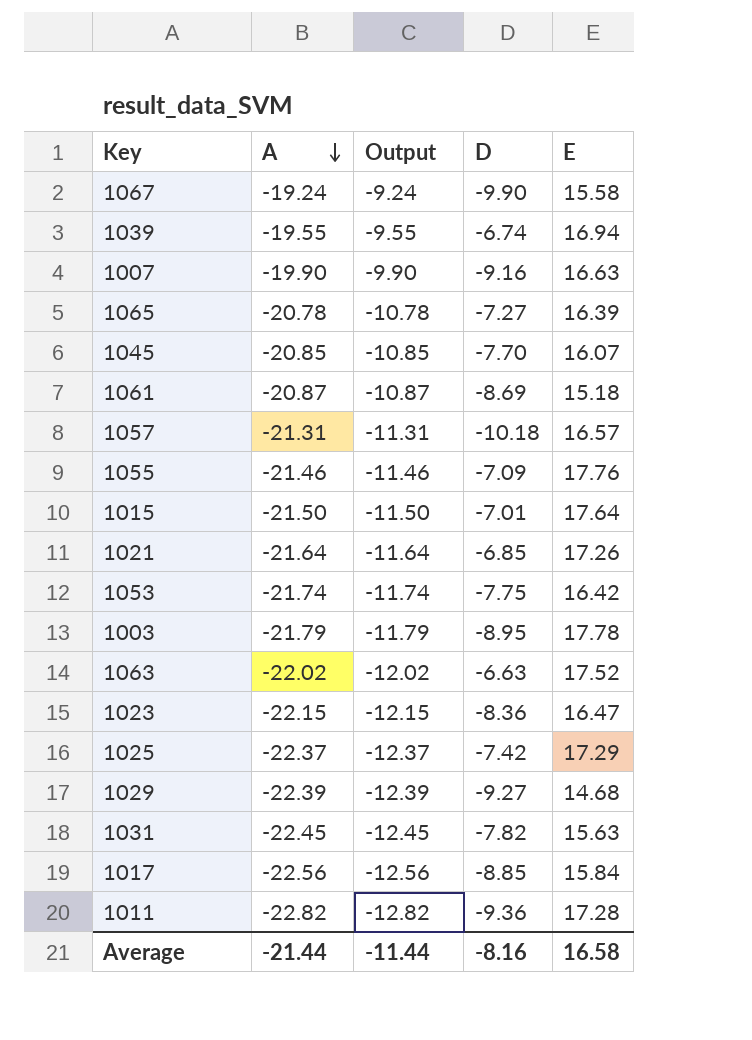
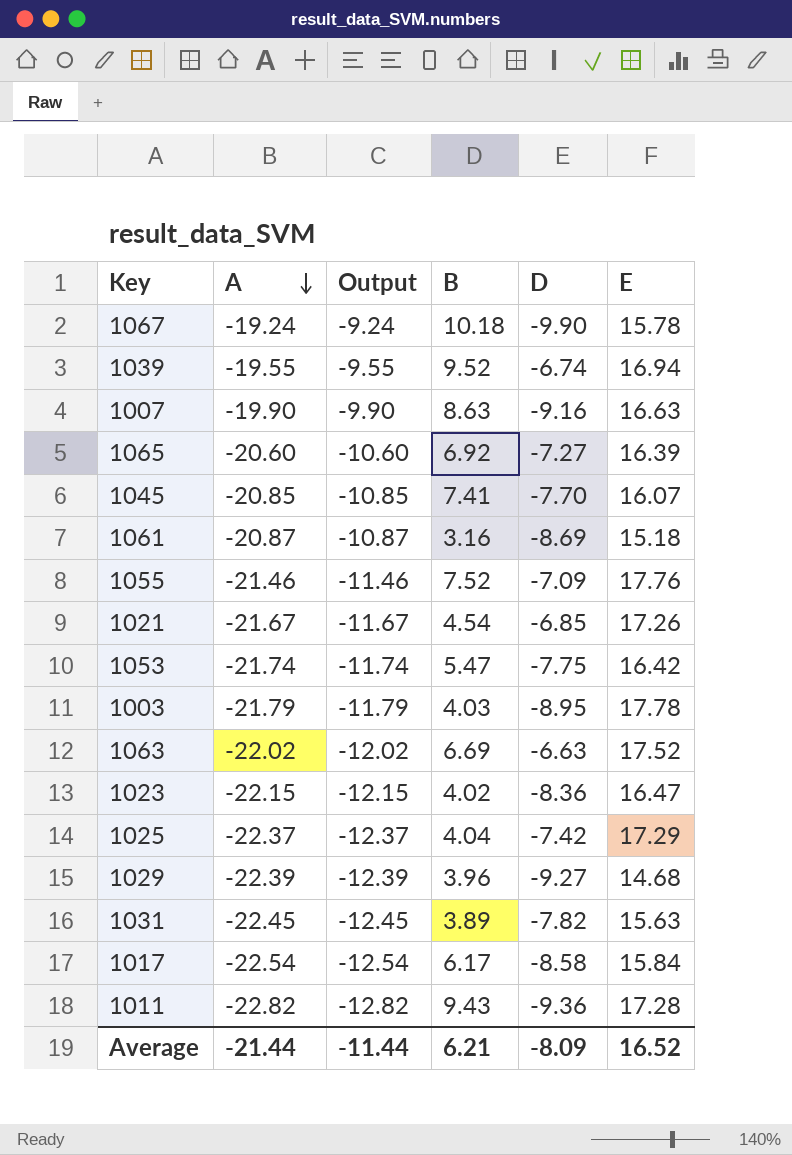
column B | position: none -> 4
row 1057: -21.31 | -11.31 | -10.18 | 16.57 -> none
row 1015: -21.50 | -11.50 | -7.01 | 17.64 -> none
1067 | E: 15.58 -> 15.78
1065 | A: -20.78 -> -20.60
1065 | Output: -10.78 -> -10.60
1021 | A: -21.64 -> -21.67
1021 | Output: -11.64 -> -11.67
1017 | A: -22.56 -> -22.54
1017 | Output: -12.56 -> -12.54
1017 | D: -8.85 -> -8.58
Average | D: -8.16 -> -8.09
Average | E: 16.58 -> 16.52

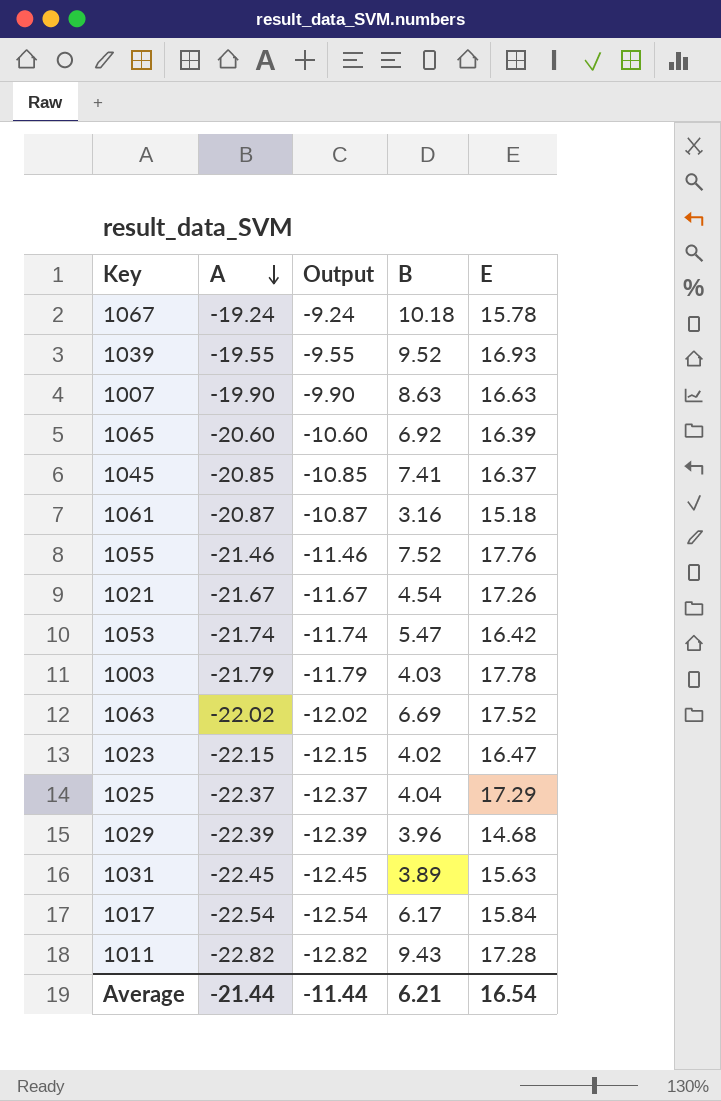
column D | position: 5 -> none
1039 | E: 16.94 -> 16.93
1045 | E: 16.07 -> 16.37
Average | E: 16.52 -> 16.54

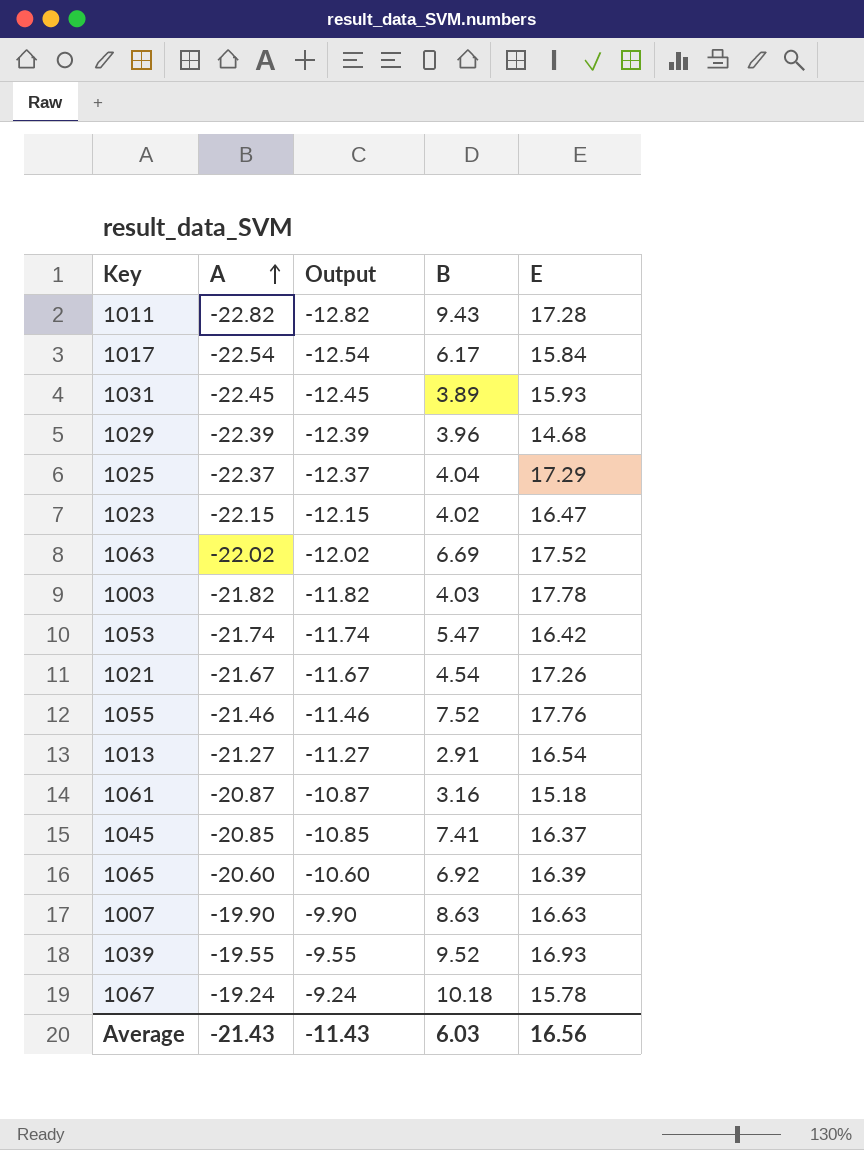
row order: A descending -> A ascending
1031 | E: 15.63 -> 15.93
1003 | A: -21.79 -> -21.82
1003 | Output: -11.79 -> -11.82
row 1013: none -> -21.27 | -11.27 | 2.91 | 16.54
Average | A: -21.44 -> -21.43
Average | Output: -11.44 -> -11.43
Average | B: 6.21 -> 6.03
Average | E: 16.54 -> 16.56

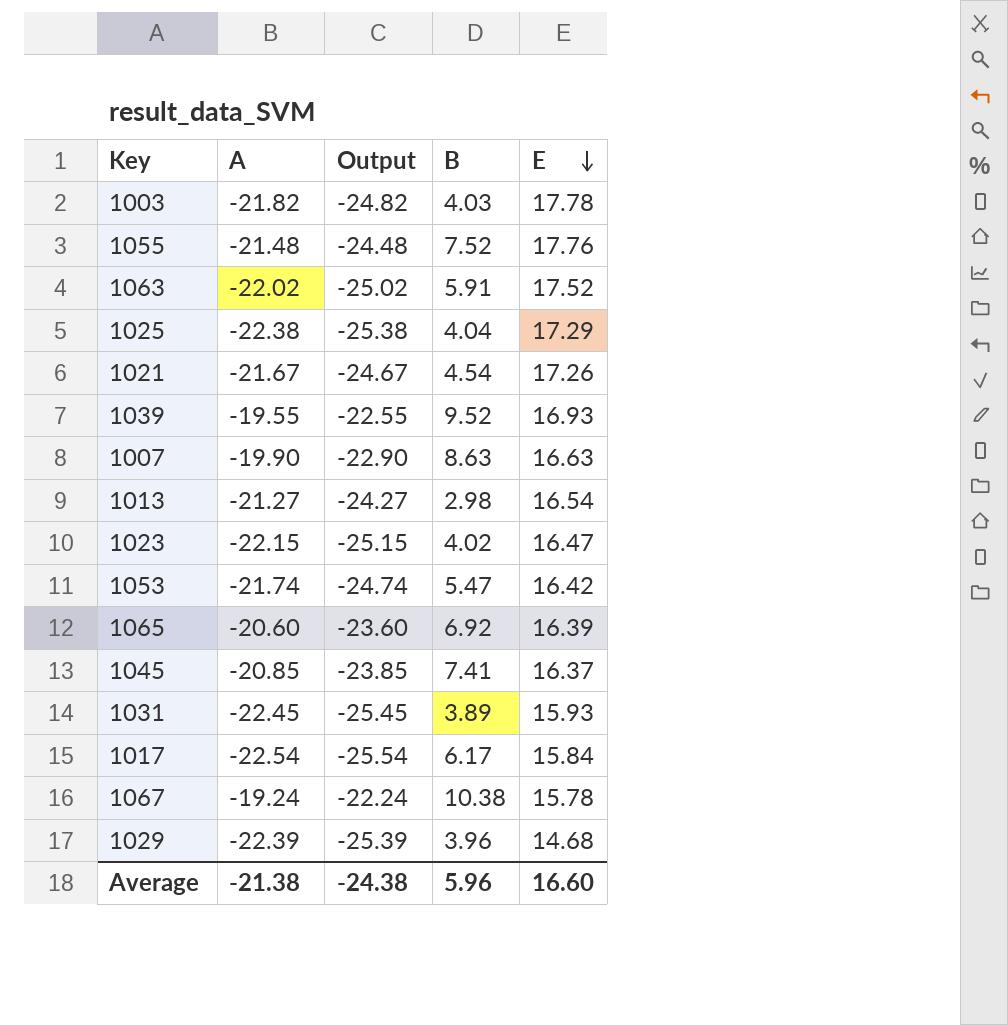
row order: A ascending -> E descending
column Output | formula: [A] + 10 -> [A] - 3
row 1011: -22.82 | -12.82 | 9.43 | 17.28 -> none
row 1061: -20.87 | -10.87 | 3.16 | 15.18 -> none
1055 | A: -21.46 -> -21.48
1063 | B: 6.69 -> 5.91
1025 | A: -22.37 -> -22.38
1013 | B: 2.91 -> 2.98
1067 | B: 10.18 -> 10.38
Average | A: -21.43 -> -21.38
Average | Output: -11.43 -> -24.38
Average | B: 6.03 -> 5.96
Average | E: 16.56 -> 16.60

